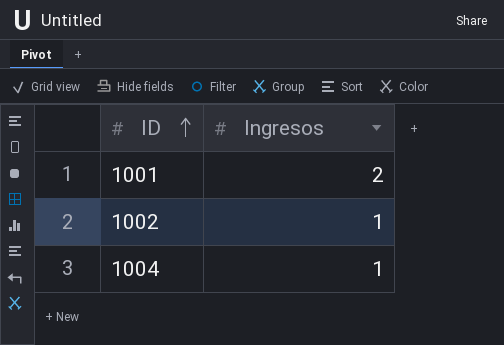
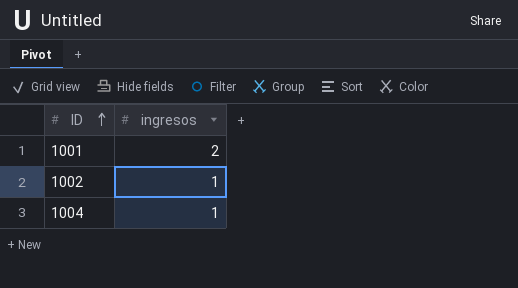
column name: Ingresos -> ingresos

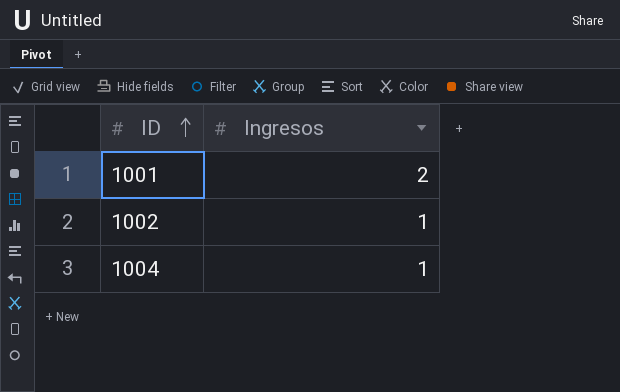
column name: ingresos -> Ingresos

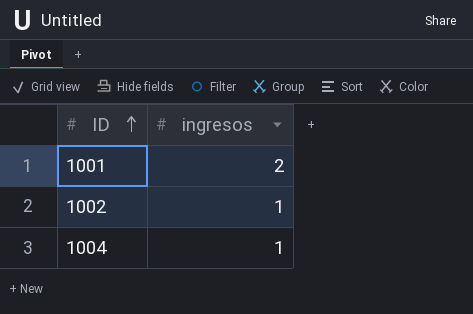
column name: Ingresos -> ingresos

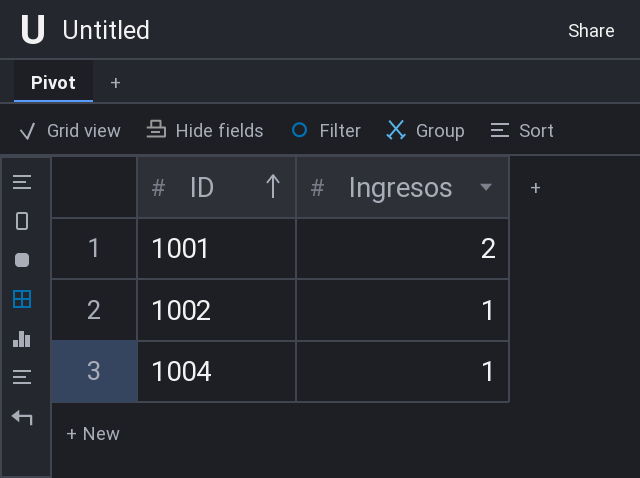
column name: ingresos -> Ingresos

